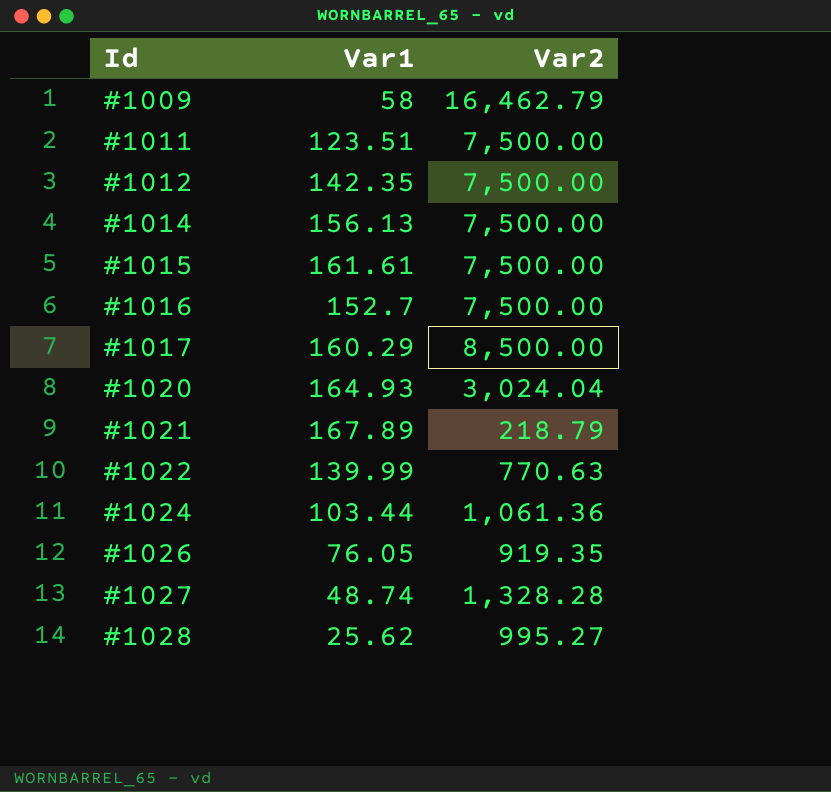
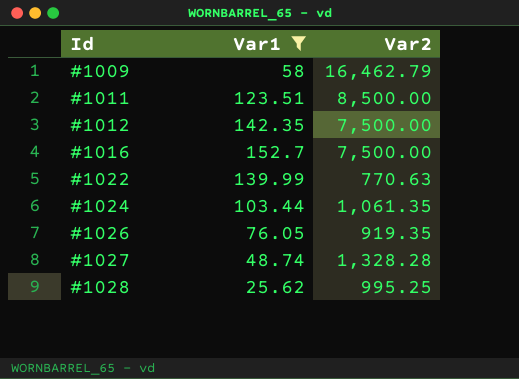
filter: none -> Var1 <= 152.7
#1011 | Var2: 7,500.00 -> 8,500.00
#1024 | Var2: 1,061.36 -> 1,061.35
#1028 | Var2: 995.27 -> 995.25

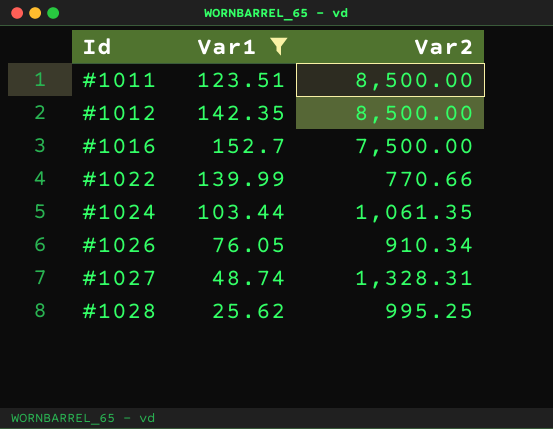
row #1009: 58 | 16,462.79 -> none
#1012 | Var2: 7,500.00 -> 8,500.00
#1022 | Var2: 770.63 -> 770.66
#1026 | Var2: 919.35 -> 910.34
#1027 | Var2: 1,328.28 -> 1,328.31

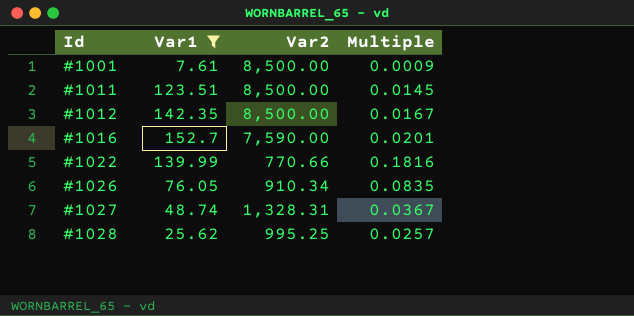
column Multiple | formula: none -> [Var1] / [Var2]
row #1024: 103.44 | 1,061.35 -> none
row #1001: none -> 7.61 | 8,500.00 | 0.0009
#1016 | Var2: 7,500.00 -> 7,590.00

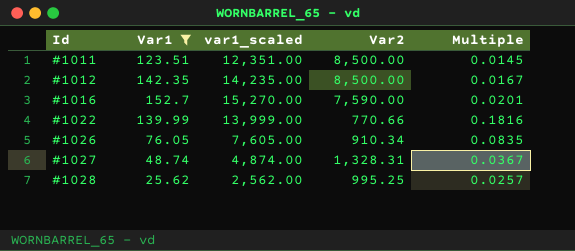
column var1_scaled | formula: none -> [Var1] * 100
row #1001: 7.61 | 8,500.00 | 0.0009 -> none

